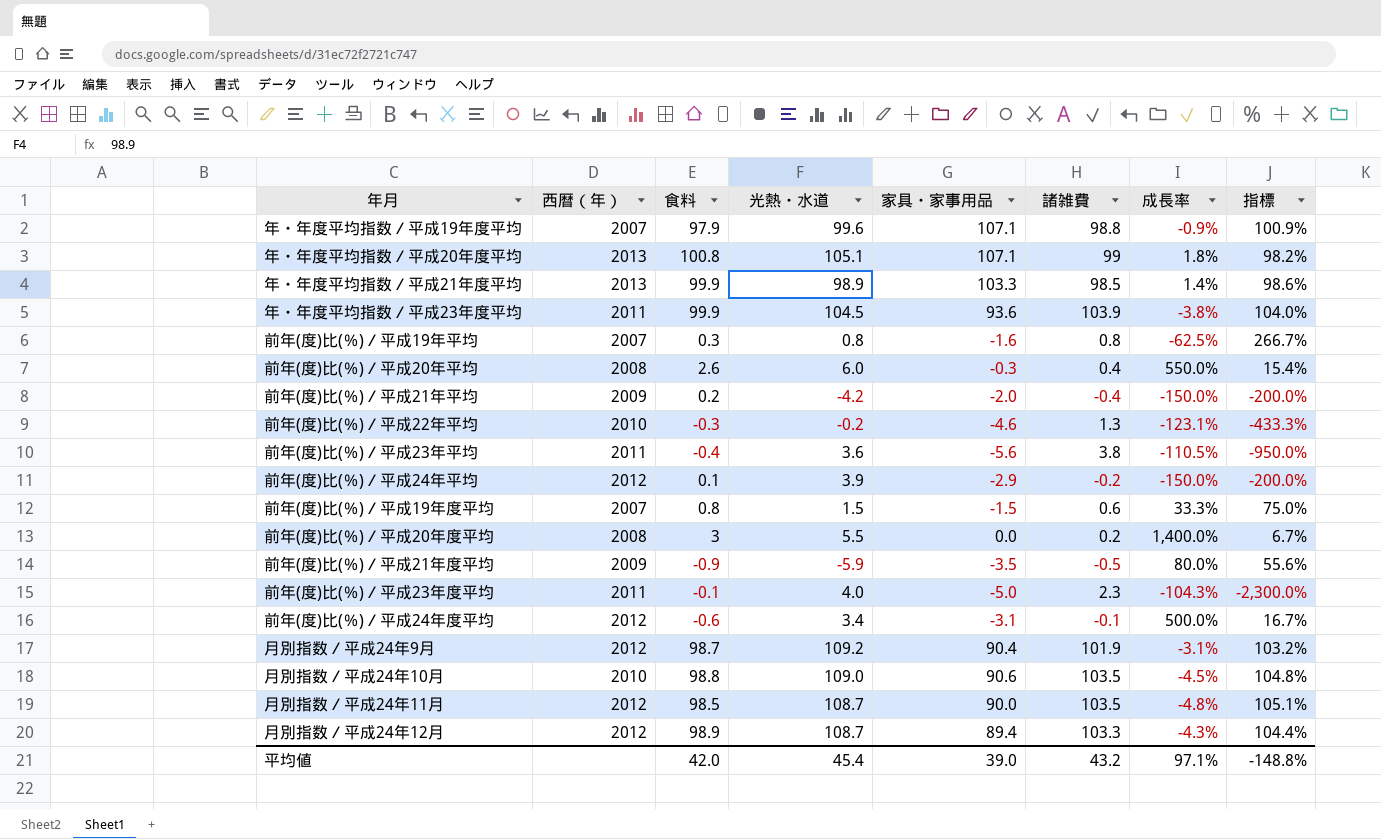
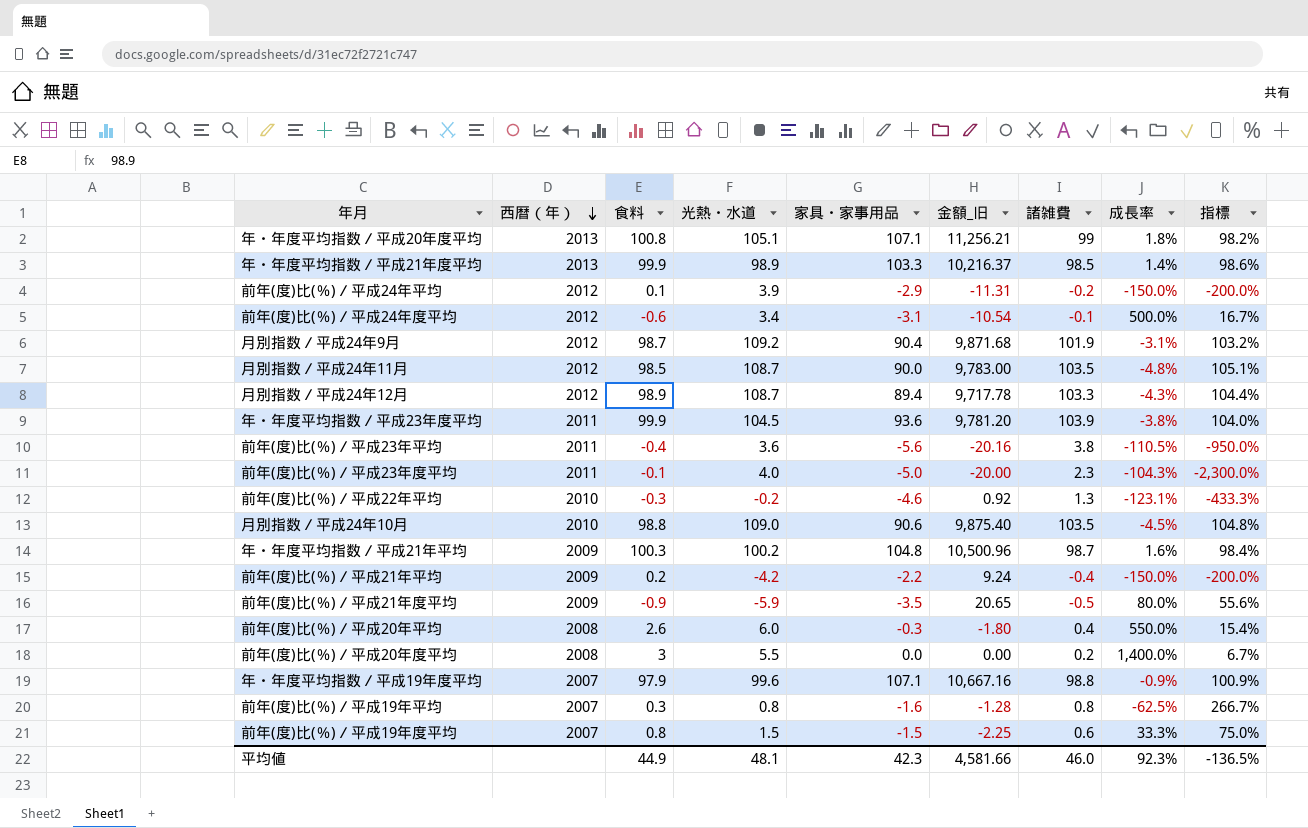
row order: none -> 西暦（年） descending
column 金額_旧 | formula: none -> [光熱・水道] * [家具・家事用品]
row 年・年度平均指数／平成21年平均: none -> 2009 | 100.3 | 100.2 | 104.8 | 10,500.96 | 98.7 | 1.6% | 98.4%
前年(度)比(％)／平成21年平均 | 家具・家事用品: -2.0 -> -2.2
平均値 | 食料: 42.0 -> 44.9
平均値 | 光熱・水道: 45.4 -> 48.1
平均値 | 家具・家事用品: 39.0 -> 42.3
平均値 | 諸雑費: 43.2 -> 46.0
平均値 | 成長率: 97.1% -> 92.3%
平均値 | 指標: -148.8% -> -136.5%

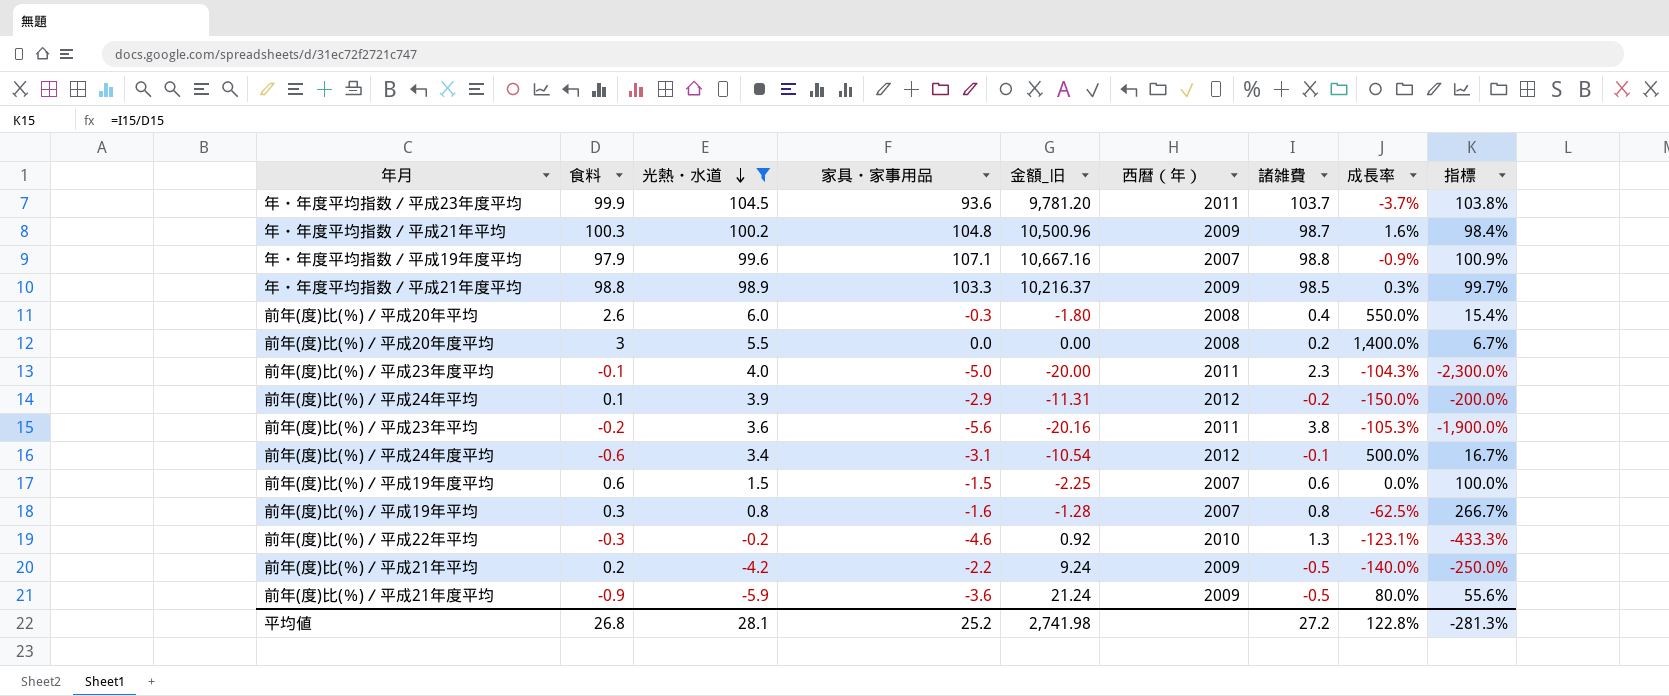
filter: none -> 光熱・水道 <= 104.5
row order: 西暦（年） descending -> 光熱・水道 descending
column 西暦（年） | position: 2 -> 6
年・年度平均指数／平成23年度平均 | 諸雑費: 103.9 -> 103.7
年・年度平均指数／平成23年度平均 | 成長率: -3.8% -> -3.7%
年・年度平均指数／平成23年度平均 | 指標: 104.0% -> 103.8%
年・年度平均指数／平成21年度平均 | 食料: 99.9 -> 98.8
年・年度平均指数／平成21年度平均 | 西暦（年）: 2013 -> 2009
年・年度平均指数／平成21年度平均 | 成長率: 1.4% -> 0.3%
年・年度平均指数／平成21年度平均 | 指標: 98.6% -> 99.7%
前年(度)比(％)／平成23年平均 | 食料: -0.4 -> -0.2
前年(度)比(％)／平成23年平均 | 成長率: -110.5% -> -105.3%
前年(度)比(％)／平成23年平均 | 指標: -950.0% -> -1,900.0%
前年(度)比(％)／平成19年度平均 | 食料: 0.8 -> 0.6
前年(度)比(％)／平成19年度平均 | 成長率: 33.3% -> 0.0%
前年(度)比(％)／平成19年度平均 | 指標: 75.0% -> 100.0%
前年(度)比(％)／平成21年平均 | 諸雑費: -0.4 -> -0.5
前年(度)比(％)／平成21年平均 | 成長率: -150.0% -> -140.0%
前年(度)比(％)／平成21年平均 | 指標: -200.0% -> -250.0%
前年(度)比(％)／平成21年度平均 | 家具・家事用品: -3.5 -> -3.6
前年(度)比(％)／平成21年度平均 | 金額_旧: 20.65 -> 21.24
平均値 | 食料: 44.9 -> 26.8
平均値 | 光熱・水道: 48.1 -> 28.1
平均値 | 家具・家事用品: 42.3 -> 25.2
平均値 | 金額_旧: 4,581.66 -> 2,741.98
平均値 | 諸雑費: 46.0 -> 27.2
平均値 | 成長率: 92.3% -> 122.8%
平均値 | 指標: -136.5% -> -281.3%

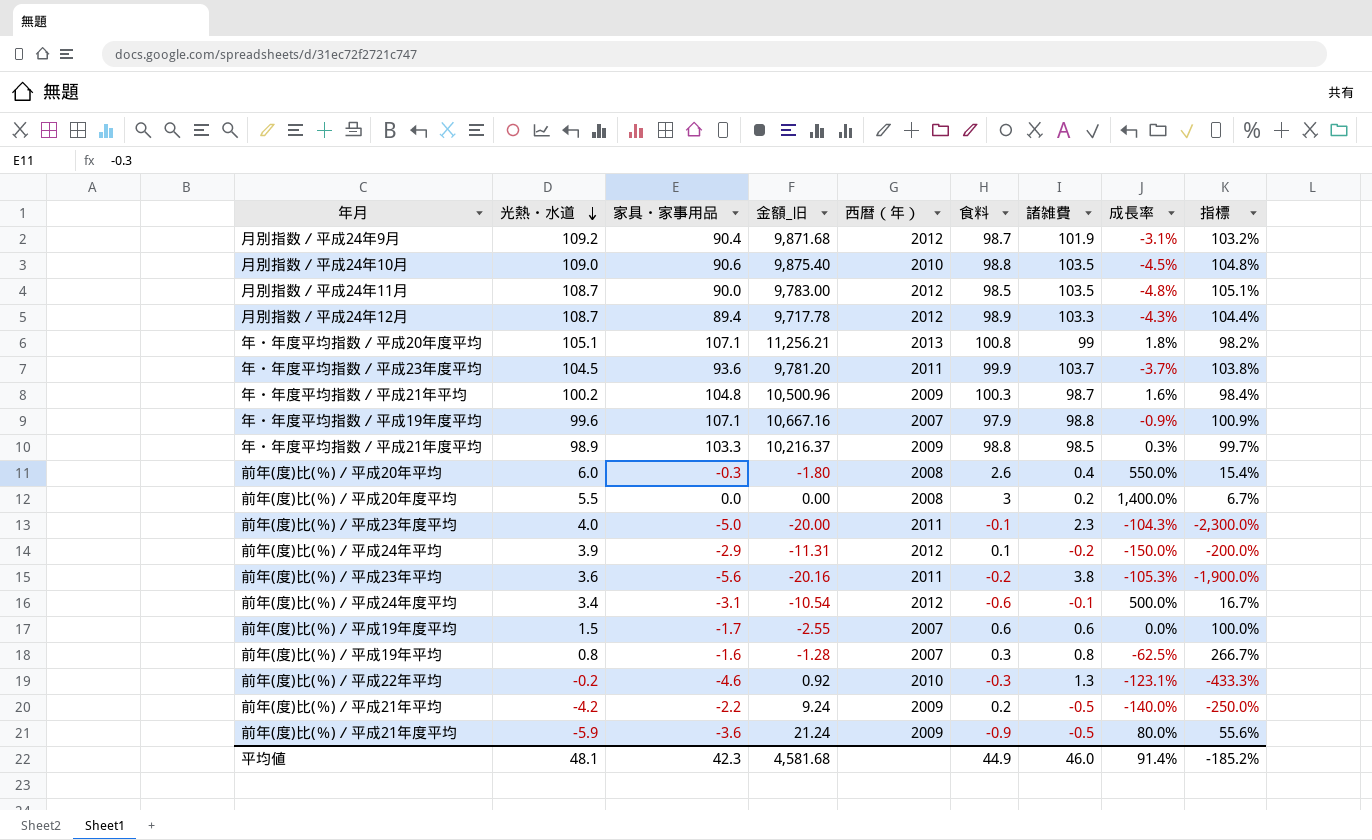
filter: 光熱・水道 <= 104.5 -> none
column 食料 | position: 2 -> 6
前年(度)比(％)／平成19年度平均 | 家具・家事用品: -1.5 -> -1.7
前年(度)比(％)／平成19年度平均 | 金額_旧: -2.25 -> -2.55
平均値 | 光熱・水道: 28.1 -> 48.1
平均値 | 家具・家事用品: 25.2 -> 42.3
平均値 | 金額_旧: 2,741.98 -> 4,581.68
平均値 | 食料: 26.8 -> 44.9
平均値 | 諸雑費: 27.2 -> 46.0
平均値 | 成長率: 122.8% -> 91.4%
平均値 | 指標: -281.3% -> -185.2%

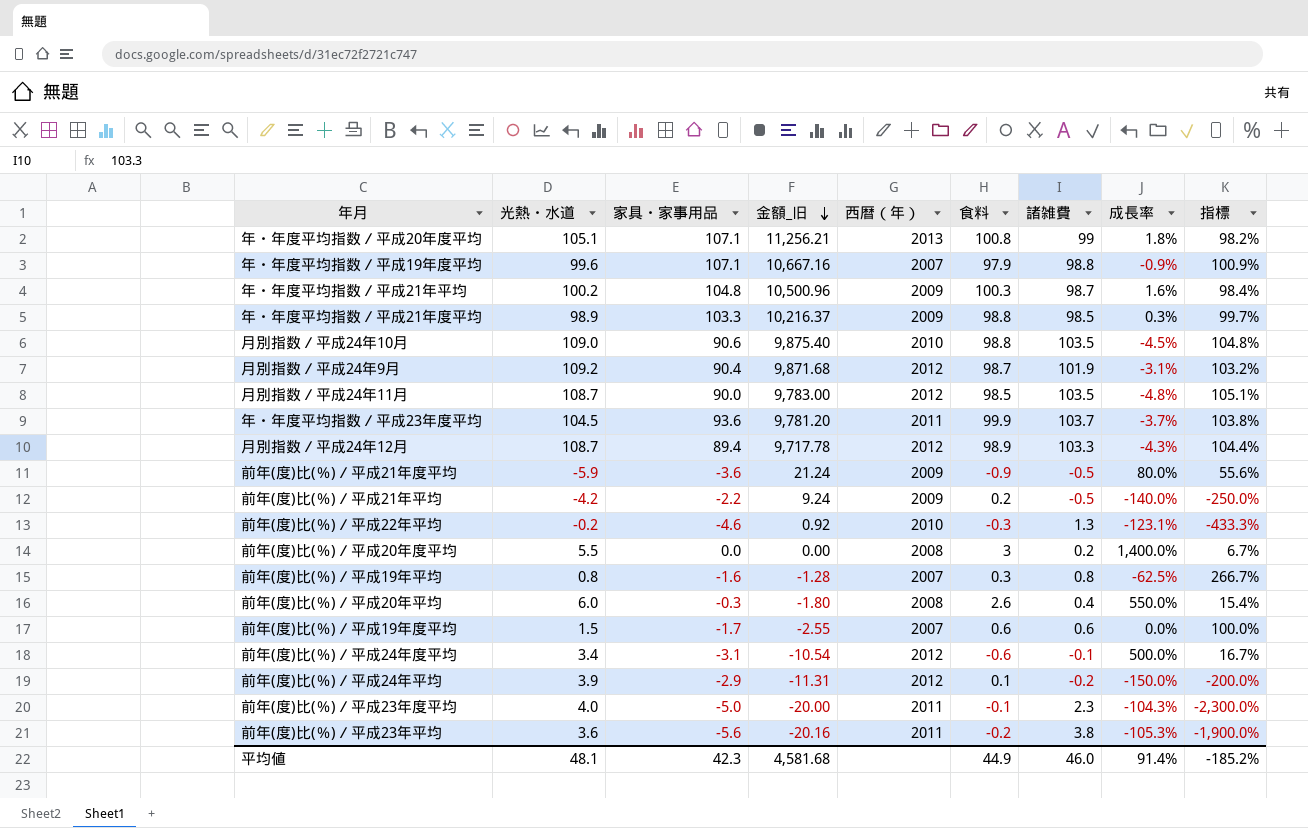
row order: 光熱・水道 descending -> 金額_旧 descending

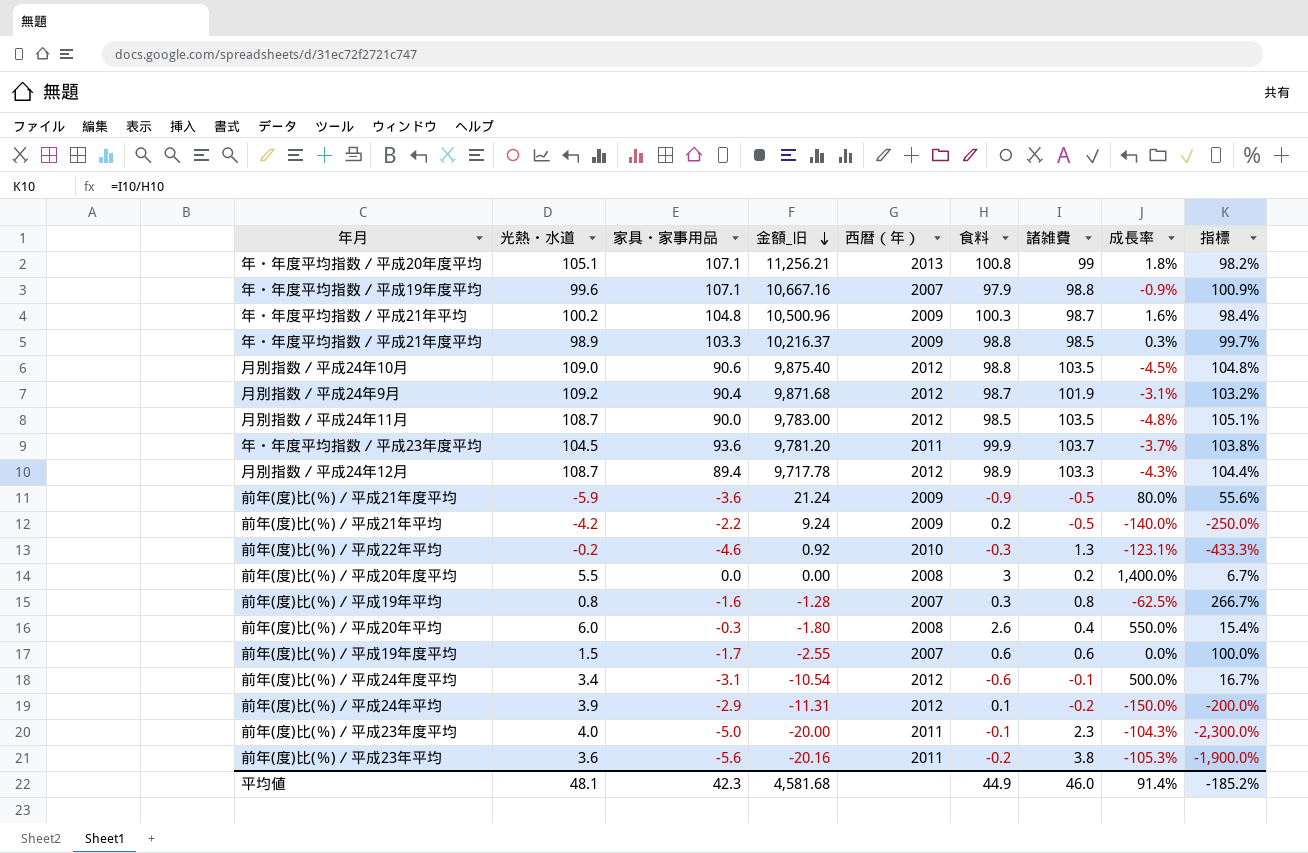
月別指数／平成24年10月 | 西暦（年）: 2010 -> 2012

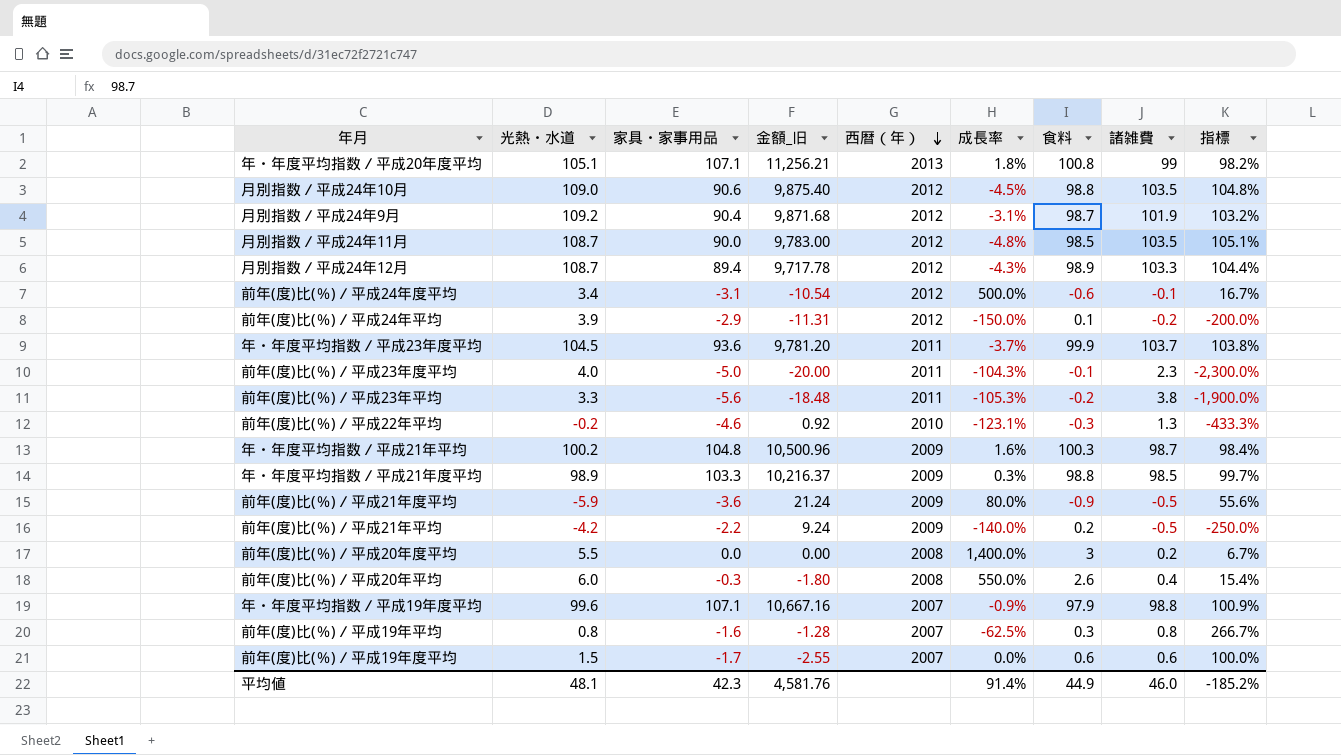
row order: 金額_旧 descending -> 西暦（年） descending
column 成長率 | position: 8 -> 6
前年(度)比(％)／平成23年平均 | 光熱・水道: 3.6 -> 3.3
前年(度)比(％)／平成23年平均 | 金額_旧: -20.16 -> -18.48
平均値 | 金額_旧: 4,581.68 -> 4,581.76

